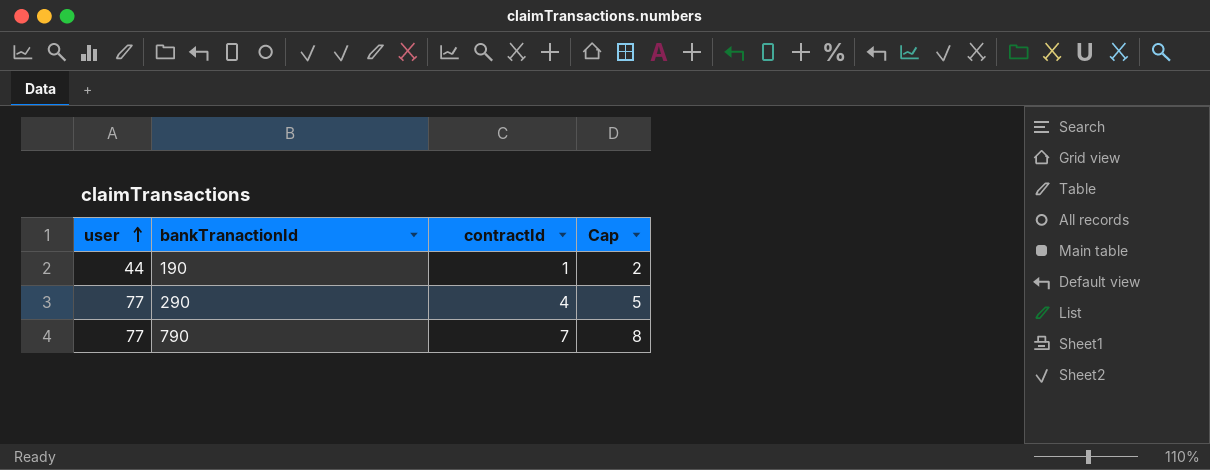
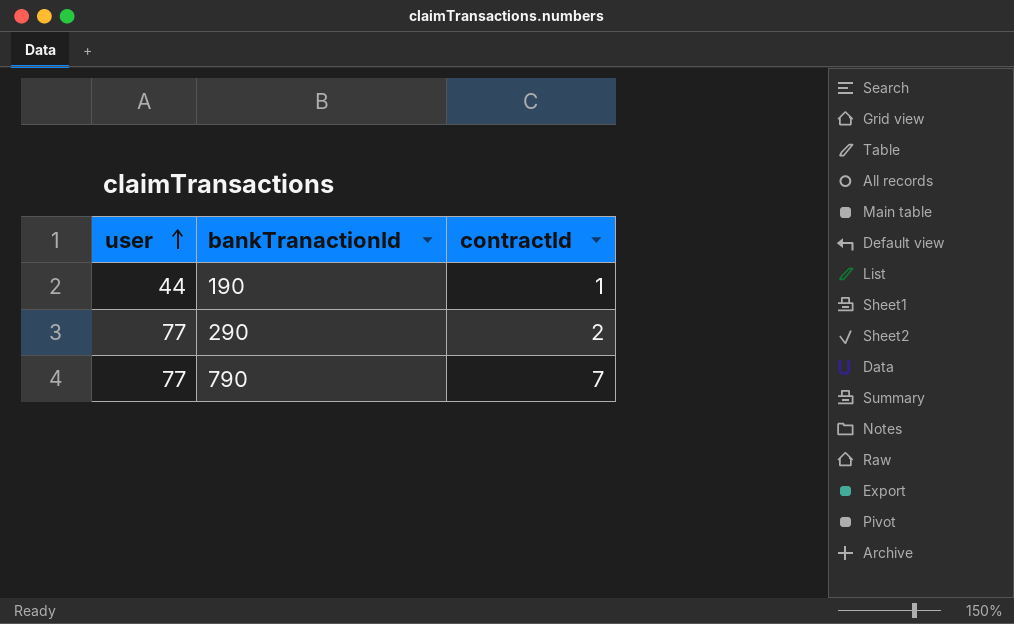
column Cap | formula: [contractId] + 1 -> none
290 | contractId: 4 -> 2

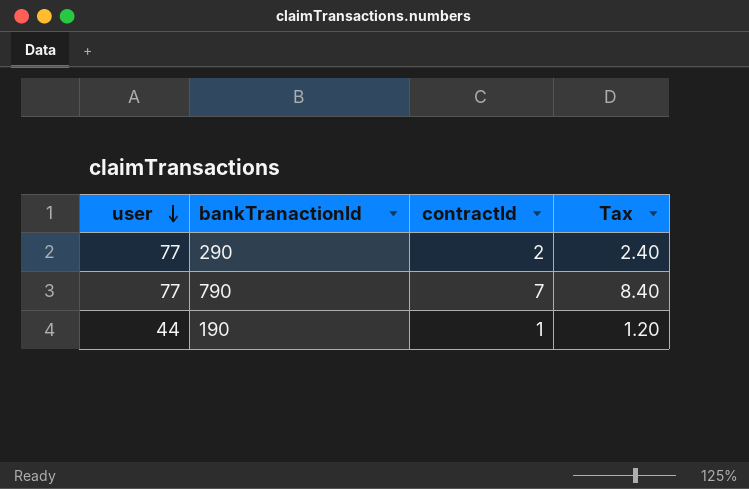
row order: user ascending -> user descending
column Tax | formula: none -> [contractId] * 1.2

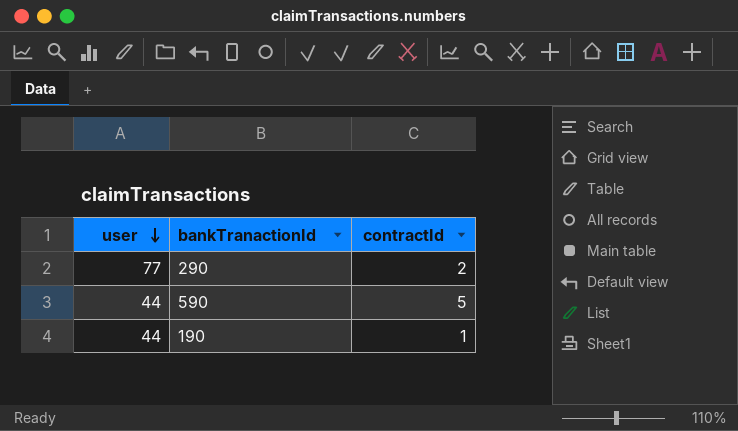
column Tax | formula: [contractId] * 1.2 -> none
row 790: 77 | 7 | 8.40 -> none
row 590: none -> 44 | 5

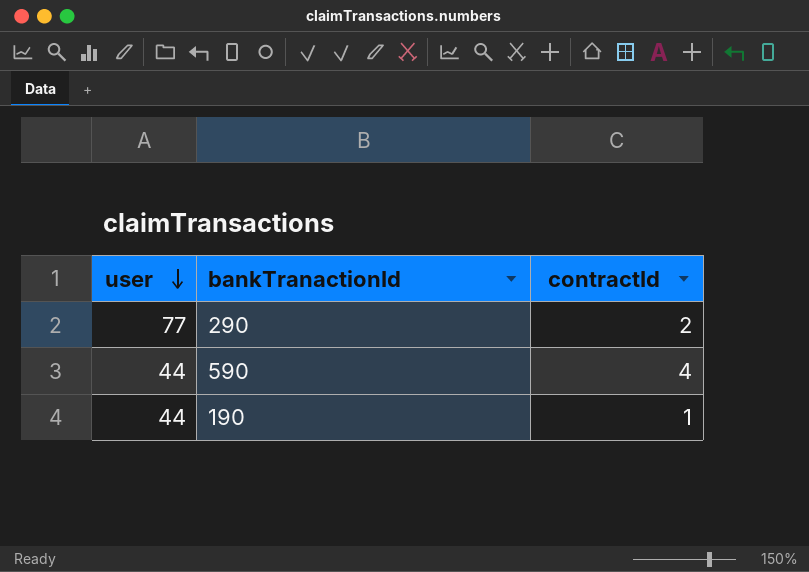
590 | contractId: 5 -> 4

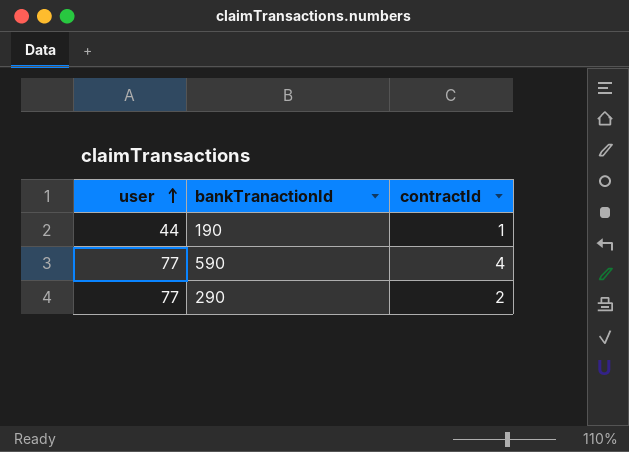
row order: user descending -> user ascending
590 | user: 44 -> 77

